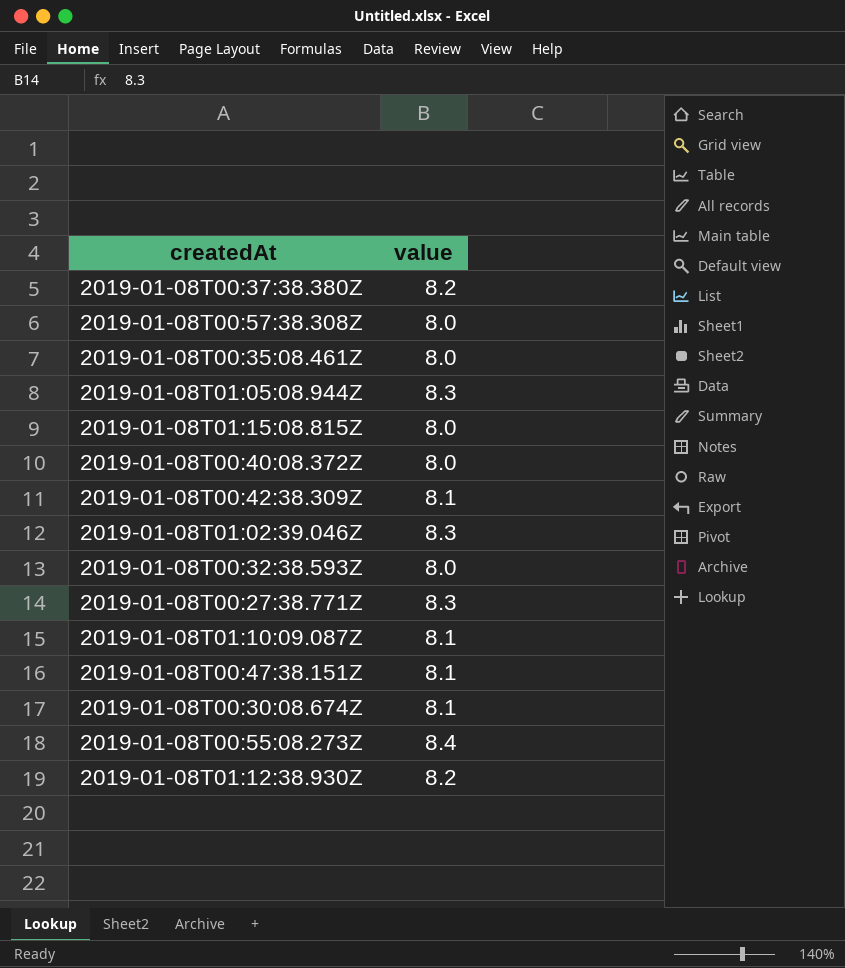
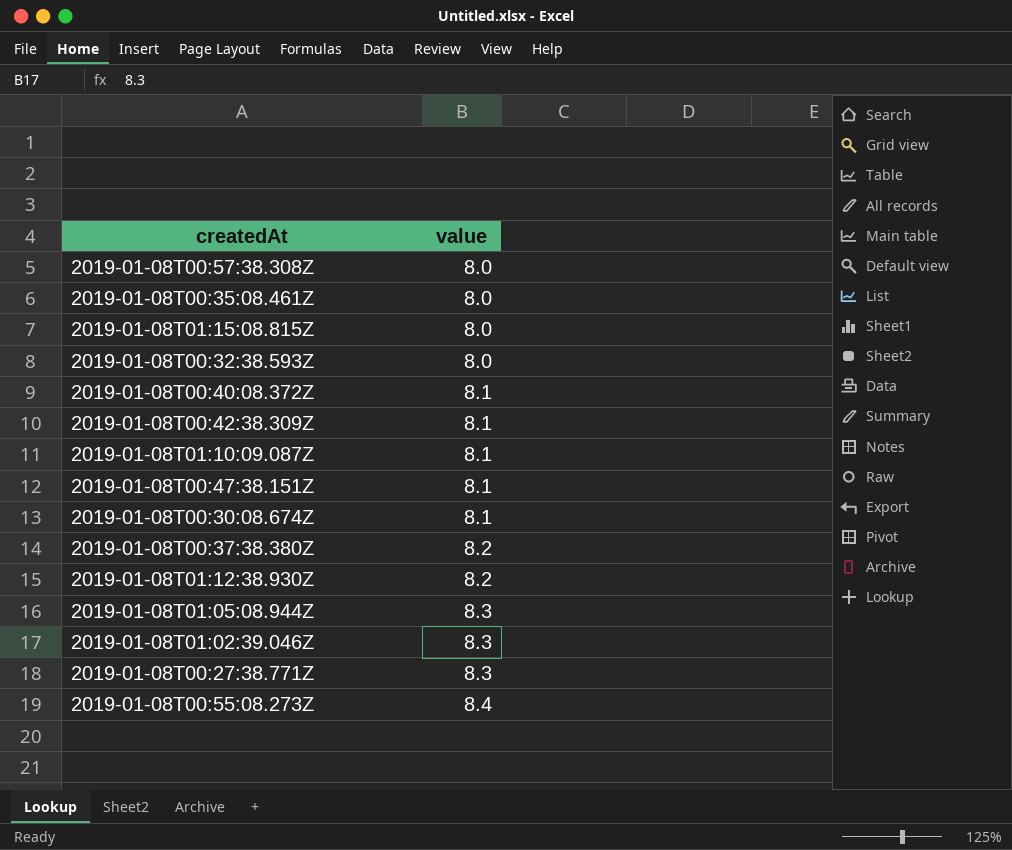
row order: none -> value ascending
2019-01-08T00:40:08.372Z | value: 8.0 -> 8.1

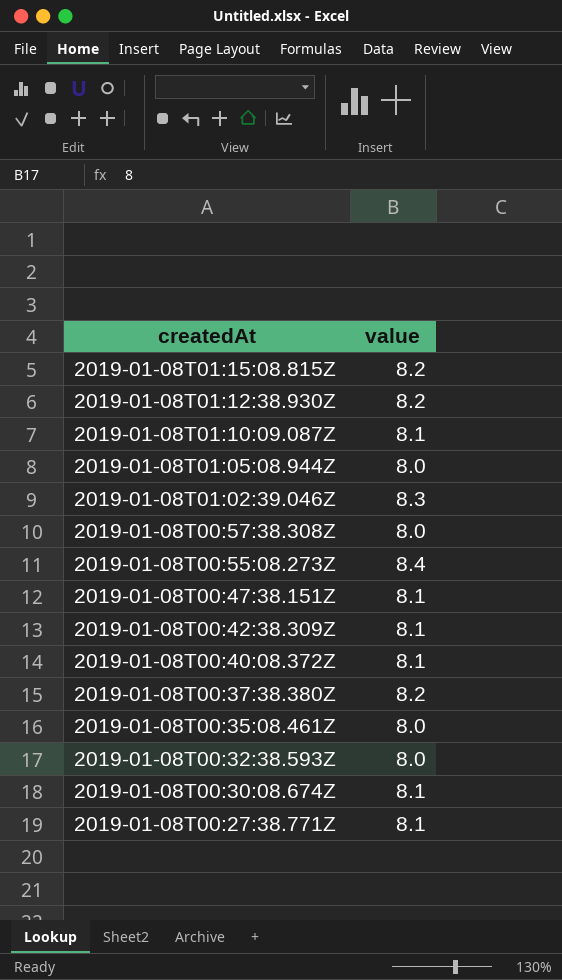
row order: value ascending -> createdAt descending
2019-01-08T01:15:08.815Z | value: 8.0 -> 8.2
2019-01-08T01:05:08.944Z | value: 8.3 -> 8.0
2019-01-08T00:27:38.771Z | value: 8.3 -> 8.1

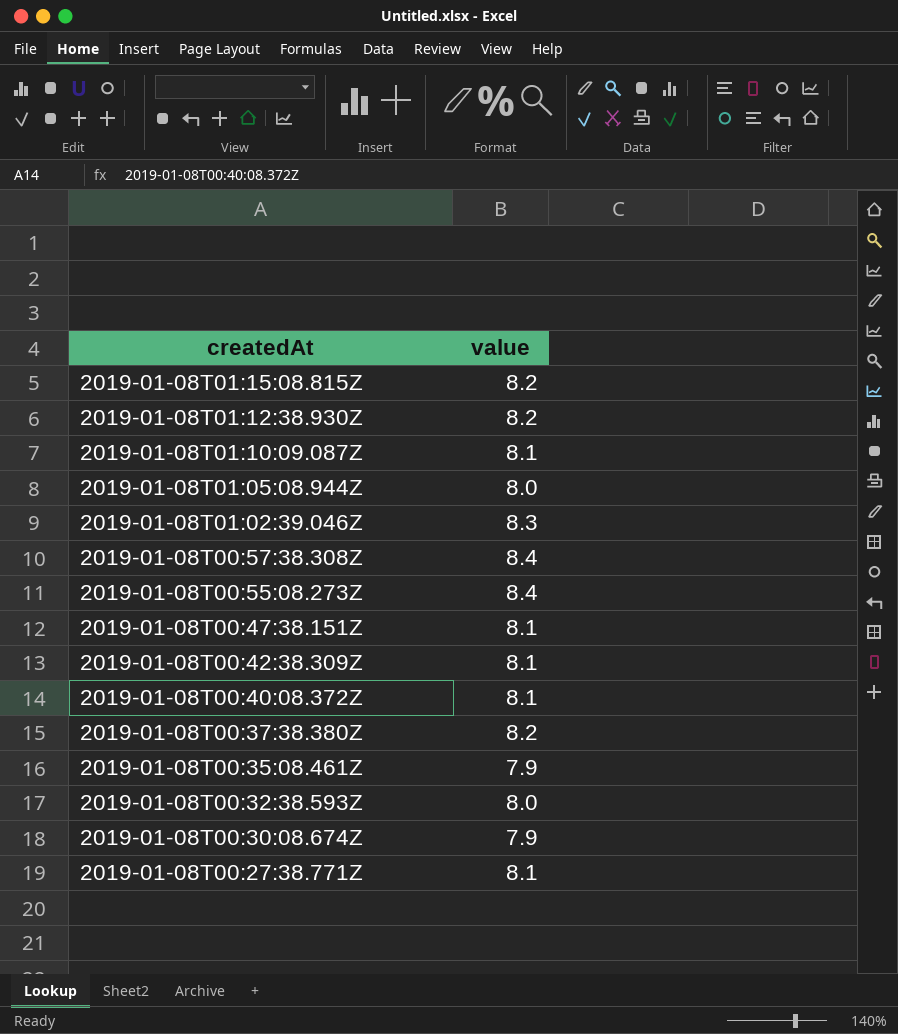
2019-01-08T00:57:38.308Z | value: 8.0 -> 8.4
2019-01-08T00:35:08.461Z | value: 8.0 -> 7.9
2019-01-08T00:30:08.674Z | value: 8.1 -> 7.9

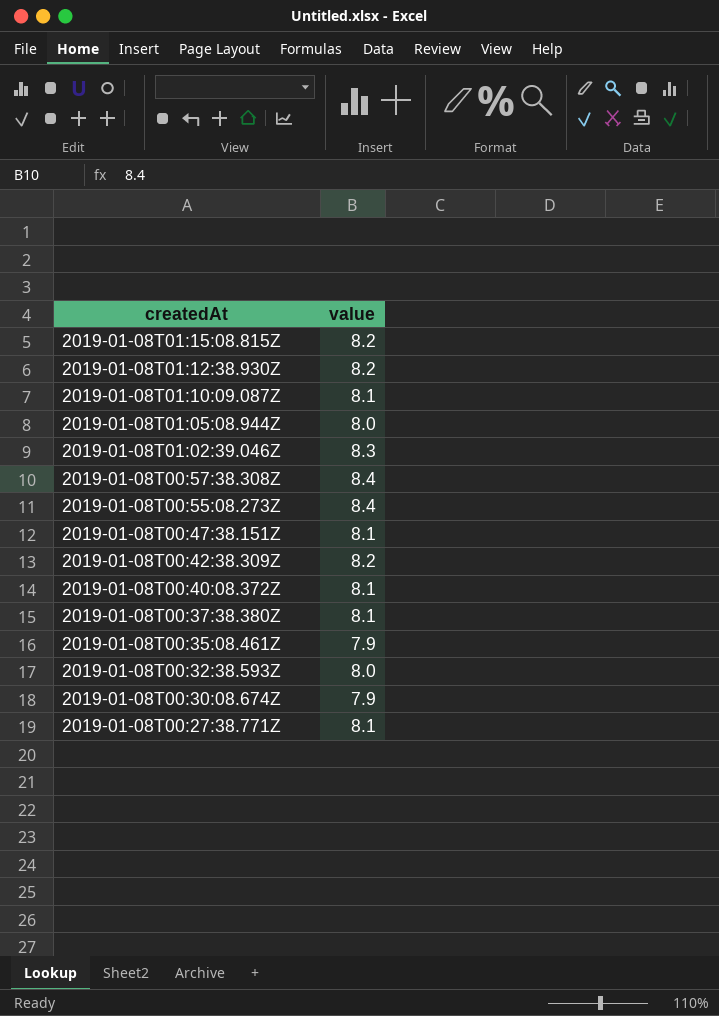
2019-01-08T00:42:38.309Z | value: 8.1 -> 8.2
2019-01-08T00:37:38.380Z | value: 8.2 -> 8.1

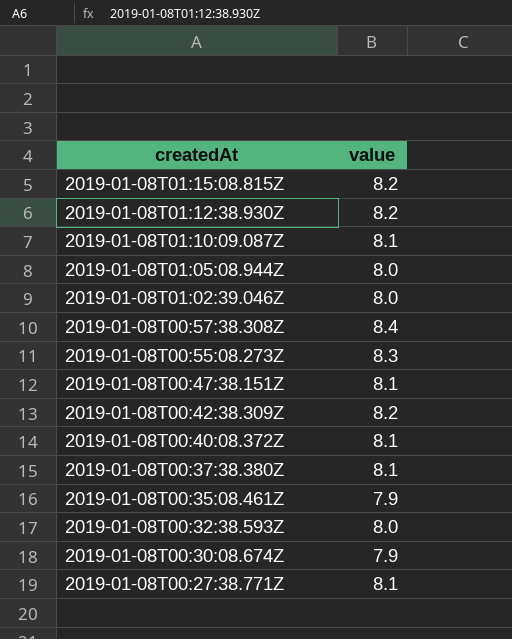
2019-01-08T01:02:39.046Z | value: 8.3 -> 8.0
2019-01-08T00:55:08.273Z | value: 8.4 -> 8.3

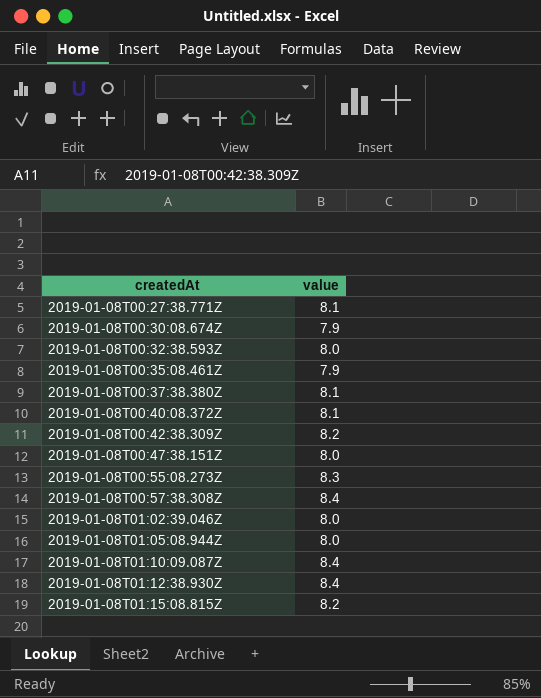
row order: createdAt descending -> createdAt ascending
2019-01-08T00:47:38.151Z | value: 8.1 -> 8.0
2019-01-08T01:10:09.087Z | value: 8.1 -> 8.4
2019-01-08T01:12:38.930Z | value: 8.2 -> 8.4

